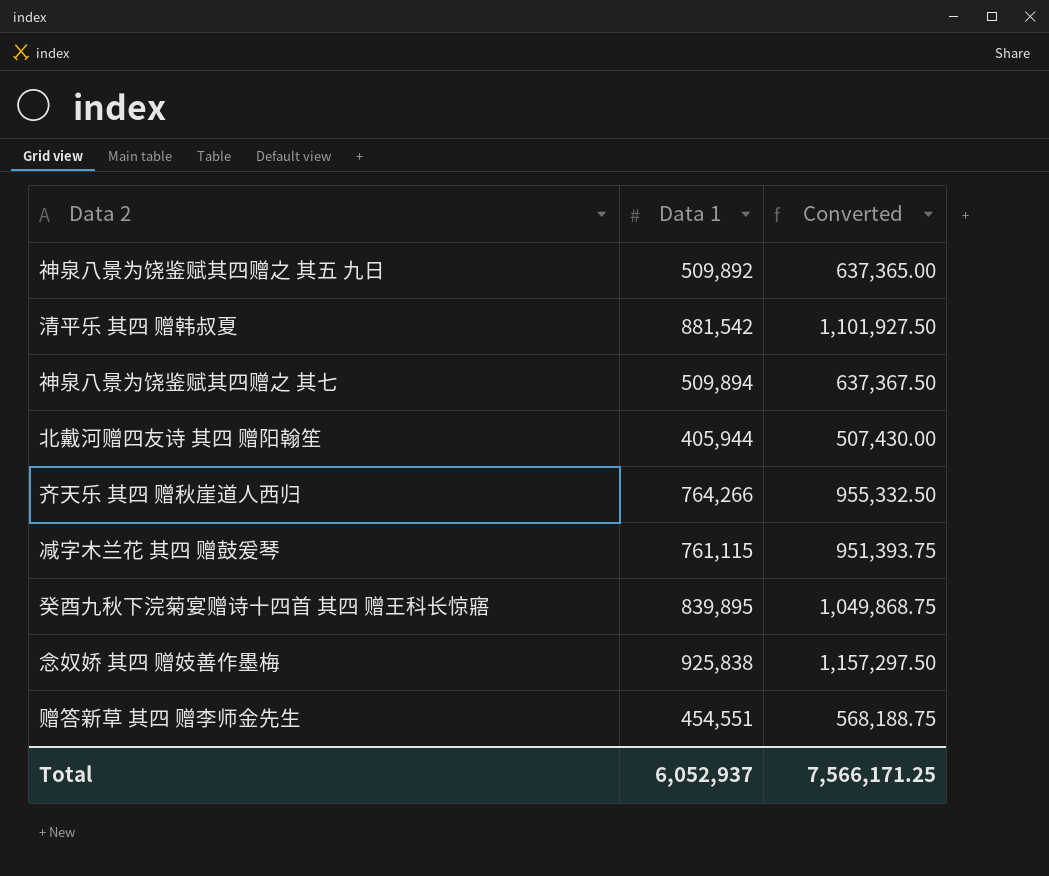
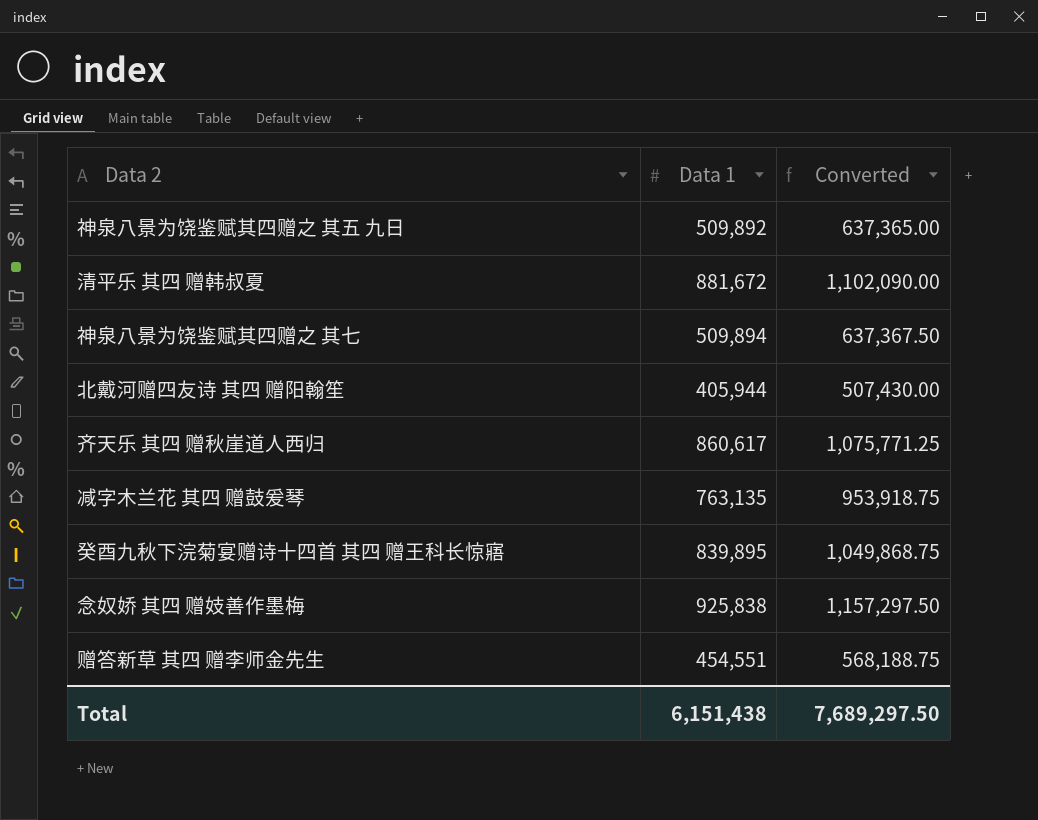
清平乐 其四 赠韩叔夏 | Data 1: 881,542 -> 881,672
清平乐 其四 赠韩叔夏 | Converted: 1,101,927.50 -> 1,102,090.00
齐天乐 其四 赠秋崖道人西归 | Data 1: 764,266 -> 860,617
齐天乐 其四 赠秋崖道人西归 | Converted: 955,332.50 -> 1,075,771.25
减字木兰花 其四 赠鼓爰琴 | Data 1: 761,115 -> 763,135
减字木兰花 其四 赠鼓爰琴 | Converted: 951,393.75 -> 953,918.75
Total | Data 1: 6,052,937 -> 6,151,438
Total | Converted: 7,566,171.25 -> 7,689,297.50

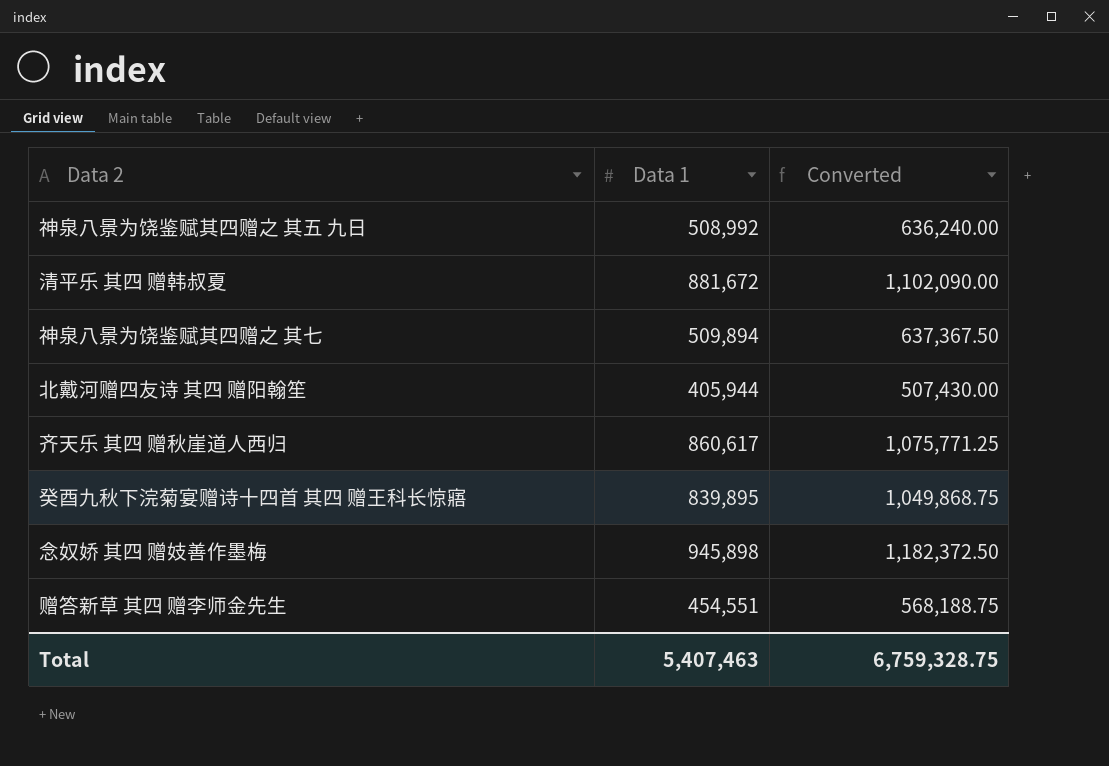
row 减字木兰花 其四 赠鼓爰琴: 763,135 | 953,918.75 -> none
神泉八景为饶鉴赋其四赠之 其五 九日 | Data 1: 509,892 -> 508,992
神泉八景为饶鉴赋其四赠之 其五 九日 | Converted: 637,365.00 -> 636,240.00
念奴娇 其四 赠妓善作墨梅 | Data 1: 925,838 -> 945,898
念奴娇 其四 赠妓善作墨梅 | Converted: 1,157,297.50 -> 1,182,372.50
Total | Data 1: 6,151,438 -> 5,407,463
Total | Converted: 7,689,297.50 -> 6,759,328.75

